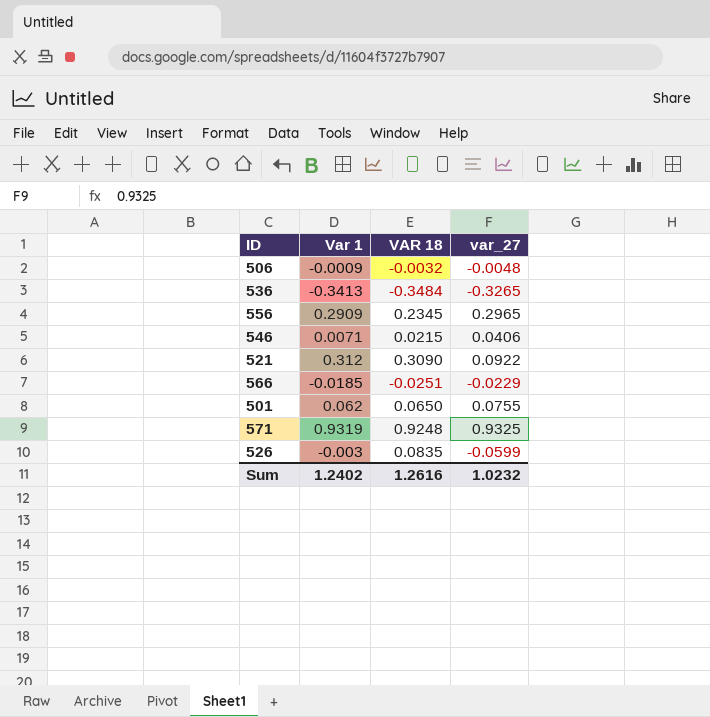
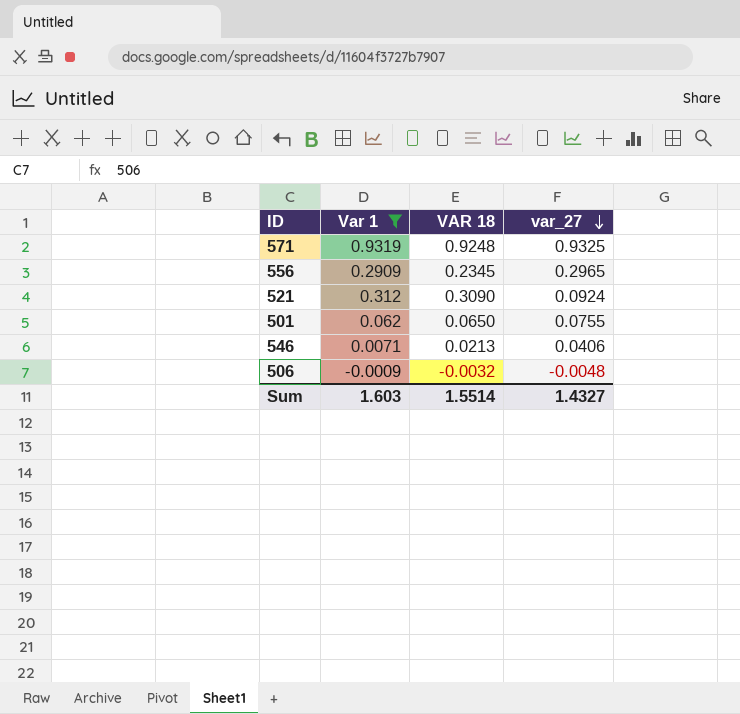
filter: none -> Var 1 >= -0.0009
row order: none -> var_27 descending
521 | var_27: 0.0922 -> 0.0924
546 | VAR 18: 0.0215 -> 0.0213
Sum | Var 1: 1.2402 -> 1.603
Sum | VAR 18: 1.2616 -> 1.5514
Sum | var_27: 1.0232 -> 1.4327

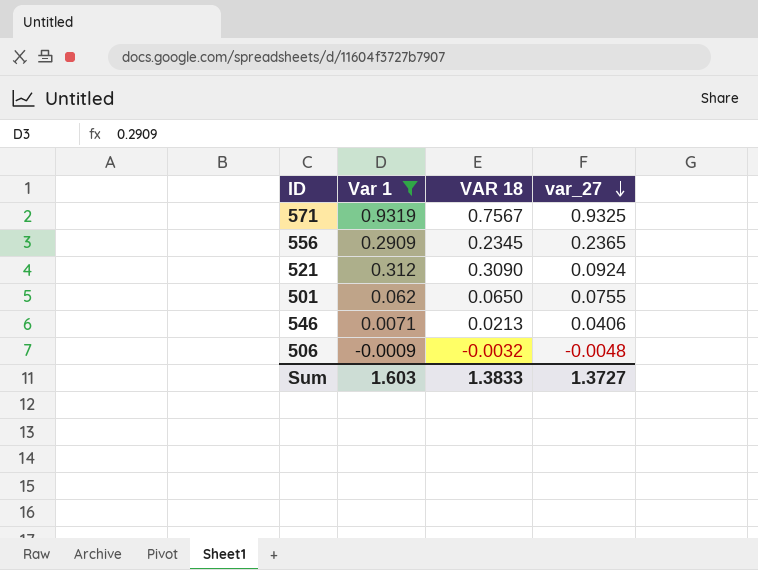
571 | VAR 18: 0.9248 -> 0.7567
556 | var_27: 0.2965 -> 0.2365
Sum | VAR 18: 1.5514 -> 1.3833
Sum | var_27: 1.4327 -> 1.3727

